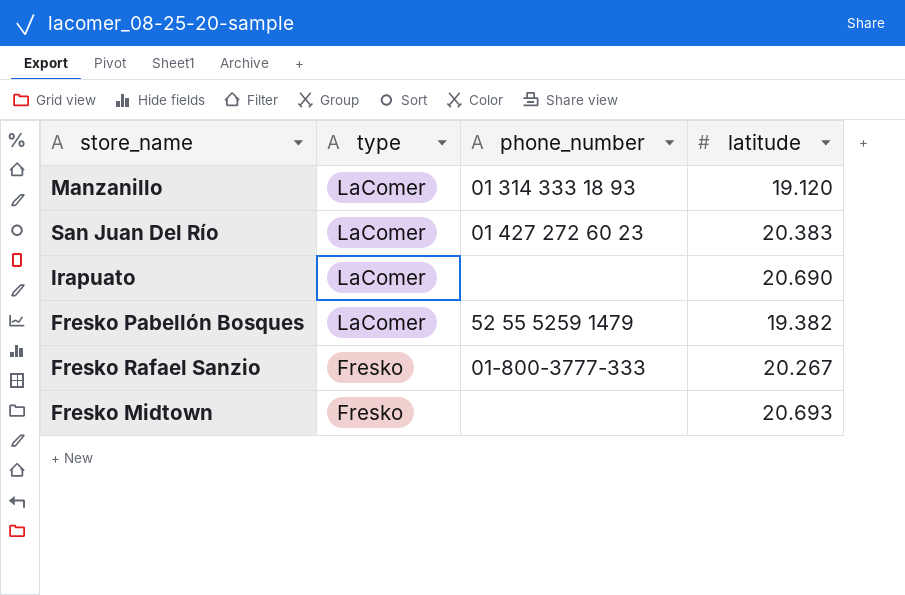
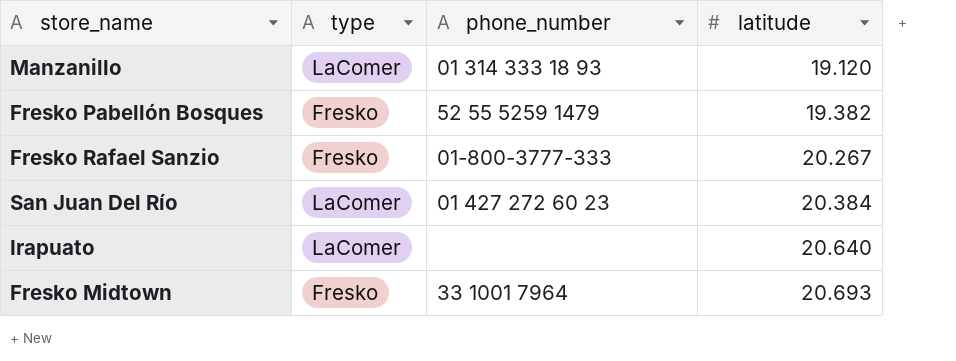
row order: type descending -> latitude ascending
Fresko Pabellón Bosques | type: LaComer -> Fresko
San Juan Del Río | latitude: 20.383 -> 20.384
Irapuato | latitude: 20.690 -> 20.640
Fresko Midtown | phone_number: none -> 33 1001 7964

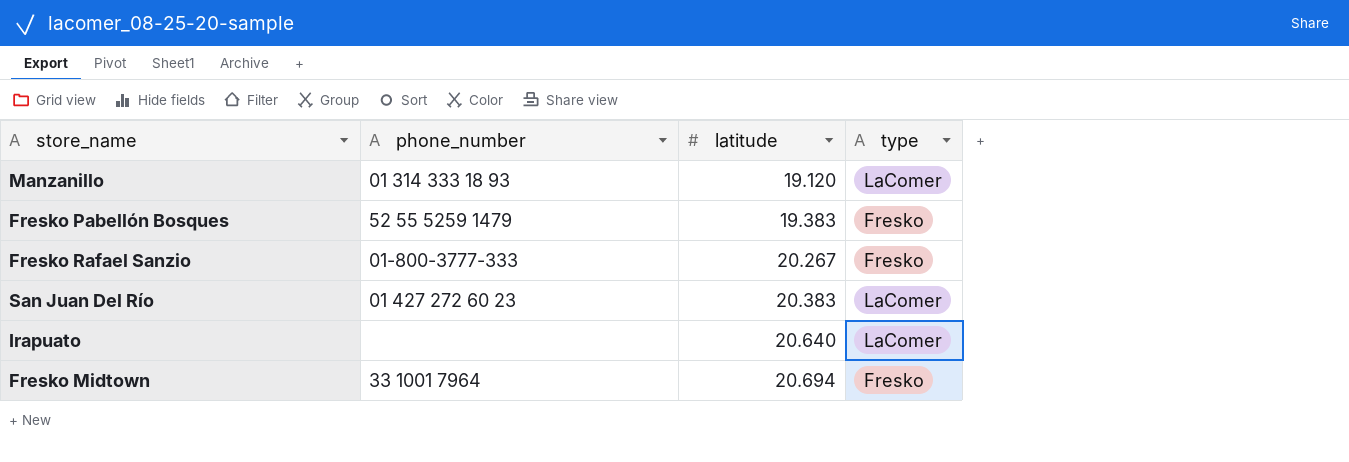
column type | position: 2 -> 4
Fresko Pabellón Bosques | latitude: 19.382 -> 19.383
San Juan Del Río | latitude: 20.384 -> 20.383
Fresko Midtown | latitude: 20.693 -> 20.694

